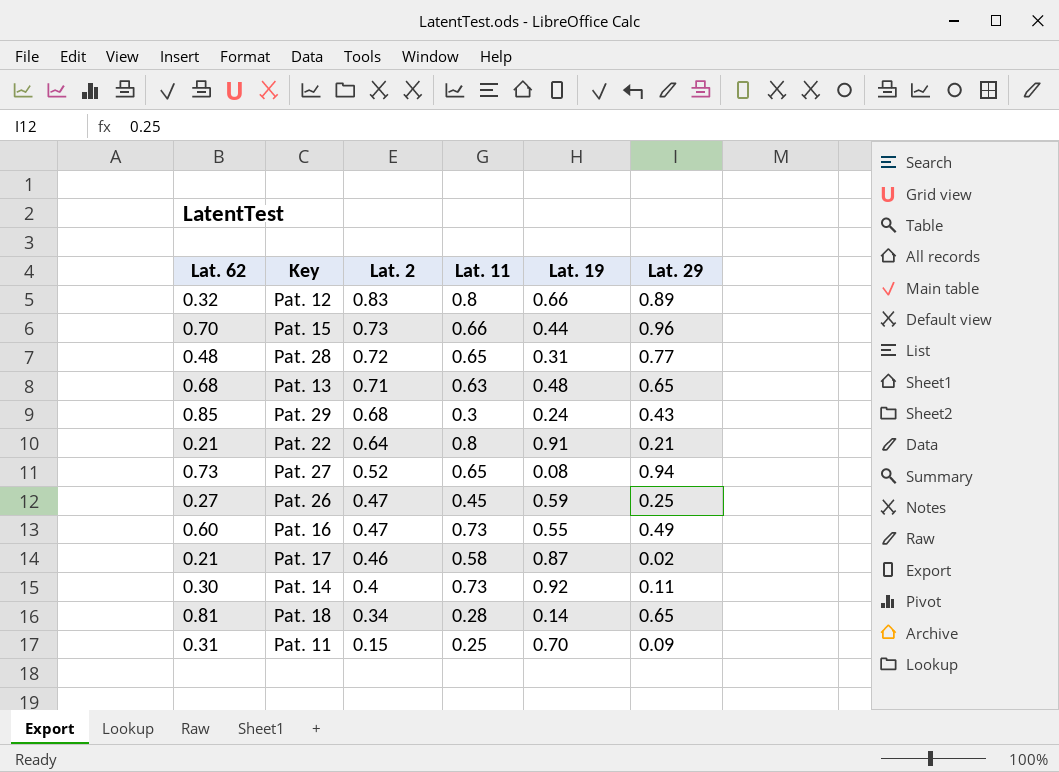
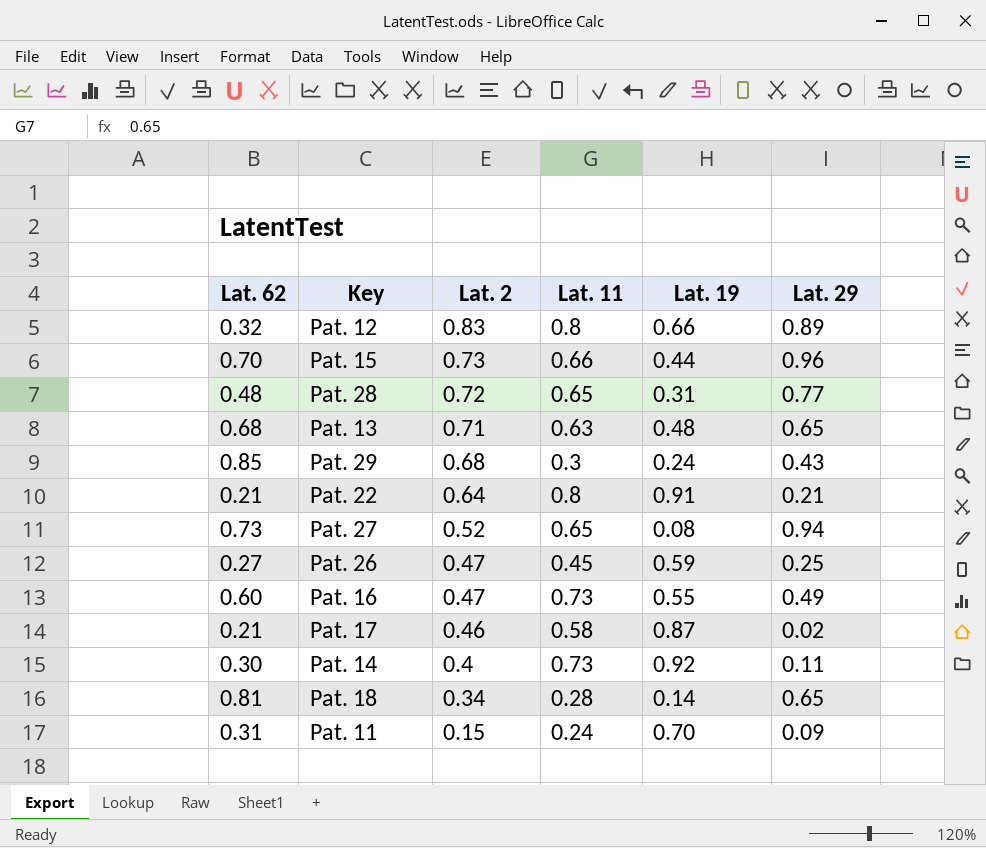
Pat. 11 | Lat. 11: 0.25 -> 0.24

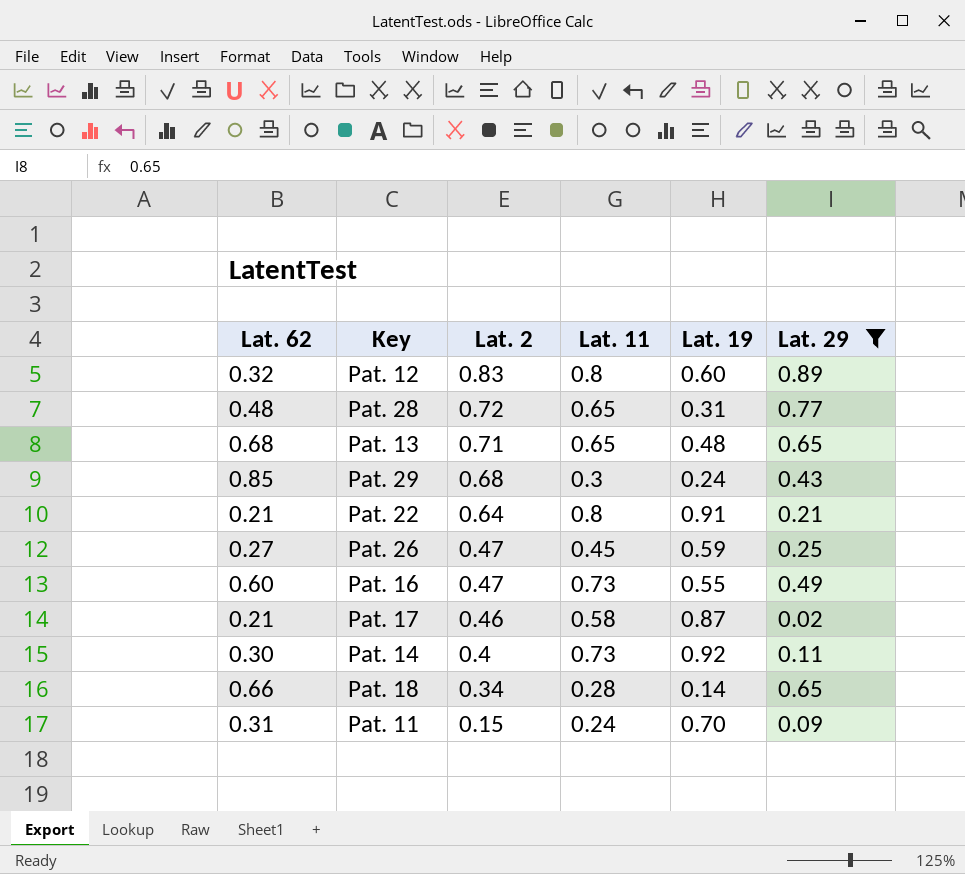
filter: none -> Lat. 29 <= 0.89
Pat. 12 | Lat. 19: 0.66 -> 0.60
Pat. 13 | Lat. 11: 0.63 -> 0.65
Pat. 18 | Lat. 62: 0.81 -> 0.66

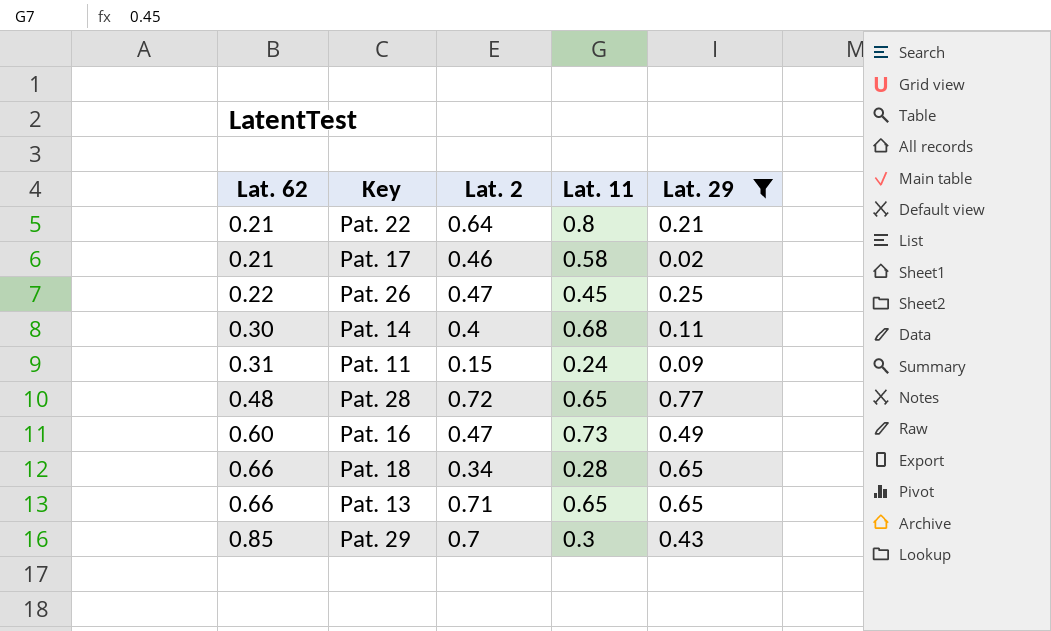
row order: Lat. 2 descending -> Lat. 62 ascending
column Lat. 19 | position: 5 -> none
row Pat. 12: 0.32 | 0.83 | 0.8 | 0.60 | 0.89 -> none
Pat. 26 | Lat. 62: 0.27 -> 0.22
Pat. 14 | Lat. 11: 0.73 -> 0.68
Pat. 13 | Lat. 62: 0.68 -> 0.66
Pat. 29 | Lat. 2: 0.68 -> 0.7

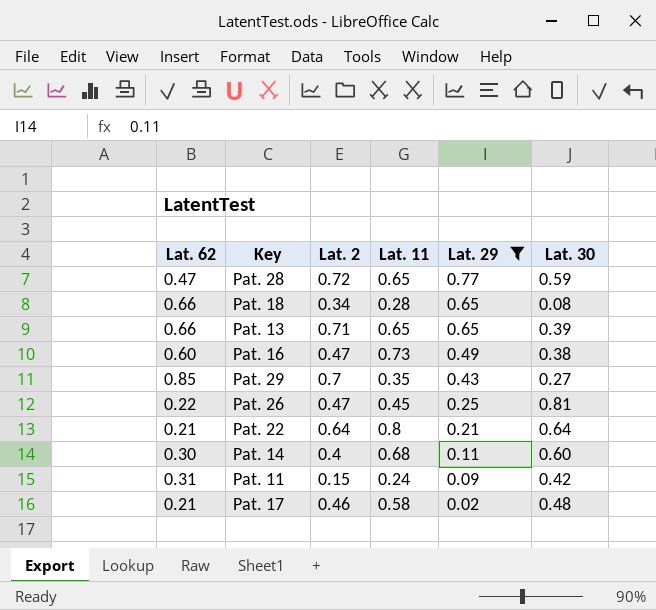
row order: Lat. 62 ascending -> Lat. 29 descending
column Lat. 30 | position: none -> 6
Pat. 28 | Lat. 62: 0.48 -> 0.47
Pat. 29 | Lat. 11: 0.3 -> 0.35

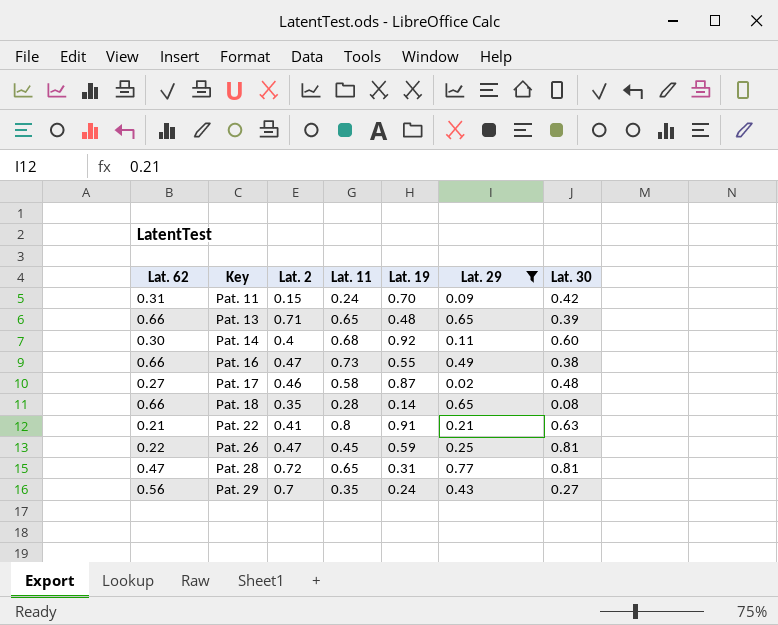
row order: Lat. 29 descending -> Key ascending
column Lat. 19 | position: none -> 5
Pat. 16 | Lat. 62: 0.60 -> 0.66
Pat. 17 | Lat. 62: 0.21 -> 0.27
Pat. 18 | Lat. 2: 0.34 -> 0.35
Pat. 22 | Lat. 2: 0.64 -> 0.41
Pat. 22 | Lat. 30: 0.64 -> 0.63
Pat. 28 | Lat. 30: 0.59 -> 0.81
Pat. 29 | Lat. 62: 0.85 -> 0.56

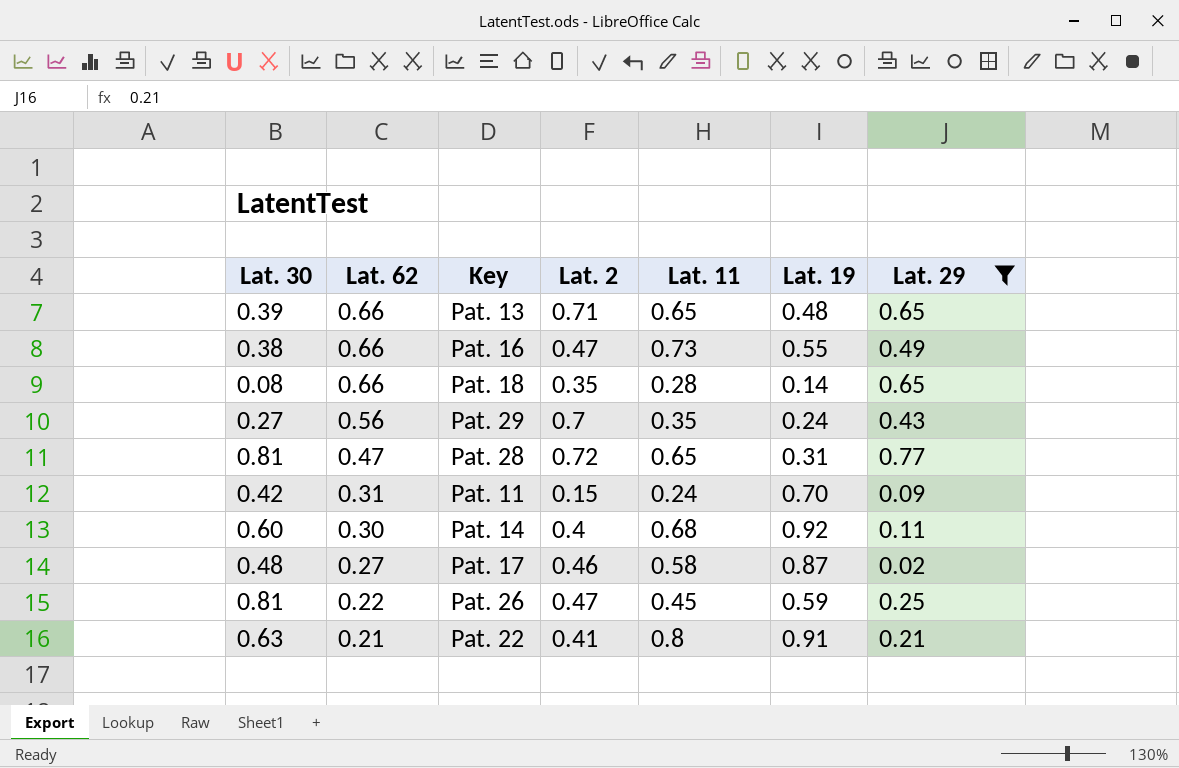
row order: Key ascending -> Lat. 62 descending
column Lat. 30 | position: 7 -> 1

